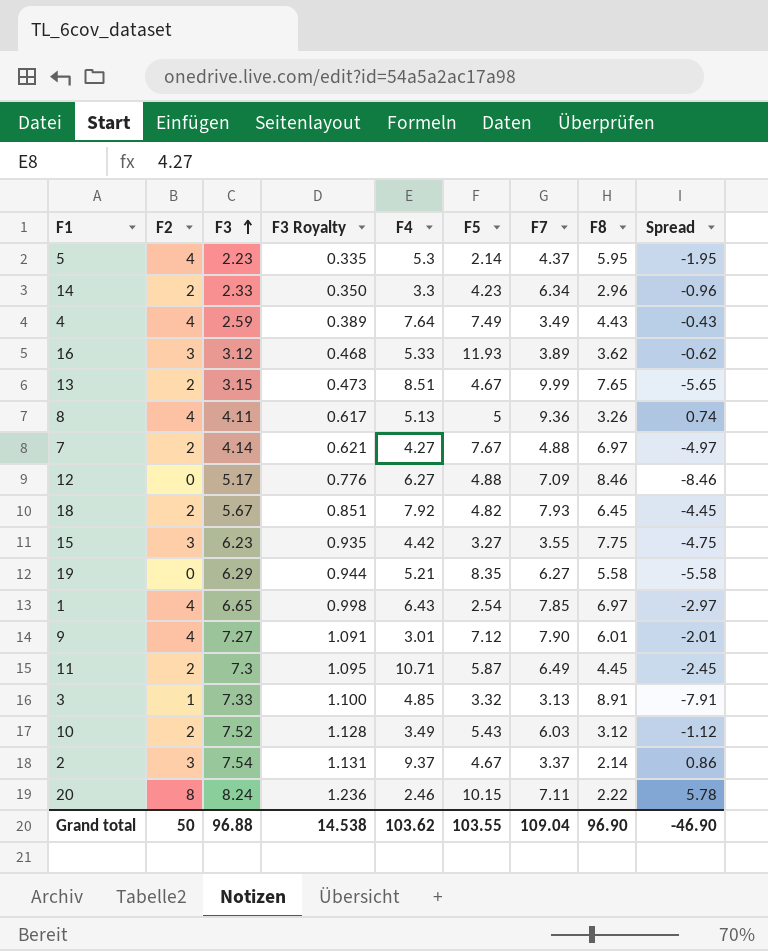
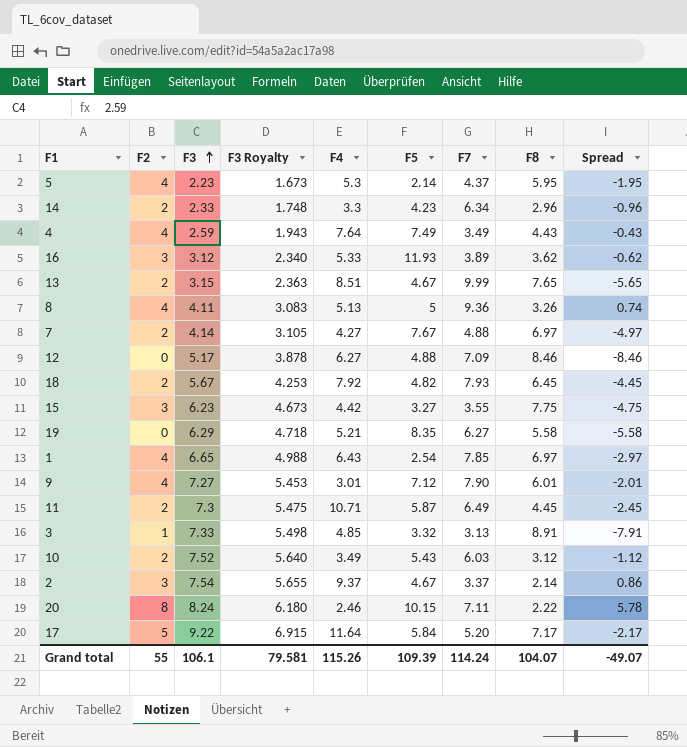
column F3 Royalty | formula: [F3] * 0.15 -> [F3] * 0.75
row 17: none -> 5 | 9.22 | 6.915 | 11.64 | 5.84 | 5.20 | 7.17 | -2.17
Grand total | F2: 50 -> 55
Grand total | F3: 96.88 -> 106.1
Grand total | F3 Royalty: 14.538 -> 79.581
Grand total | F4: 103.62 -> 115.26
Grand total | F5: 103.55 -> 109.39
Grand total | F7: 109.04 -> 114.24
Grand total | F8: 96.90 -> 104.07
Grand total | Spread: -46.90 -> -49.07

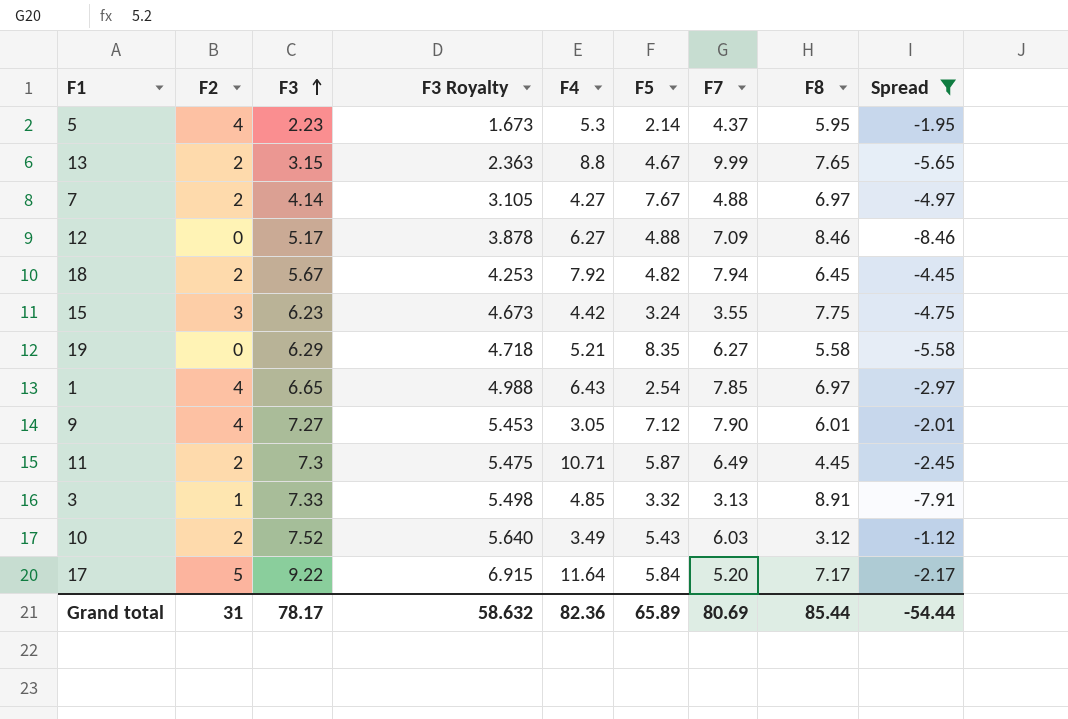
filter: none -> Spread <= -1.12
13 | F4: 8.51 -> 8.8
18 | F7: 7.93 -> 7.94
15 | F5: 3.27 -> 3.24
9 | F4: 3.01 -> 3.05
Grand total | F2: 55 -> 31
Grand total | F3: 106.1 -> 78.17
Grand total | F3 Royalty: 79.581 -> 58.632
Grand total | F4: 115.26 -> 82.36
Grand total | F5: 109.39 -> 65.89
Grand total | F7: 114.24 -> 80.69
Grand total | F8: 104.07 -> 85.44
Grand total | Spread: -49.07 -> -54.44

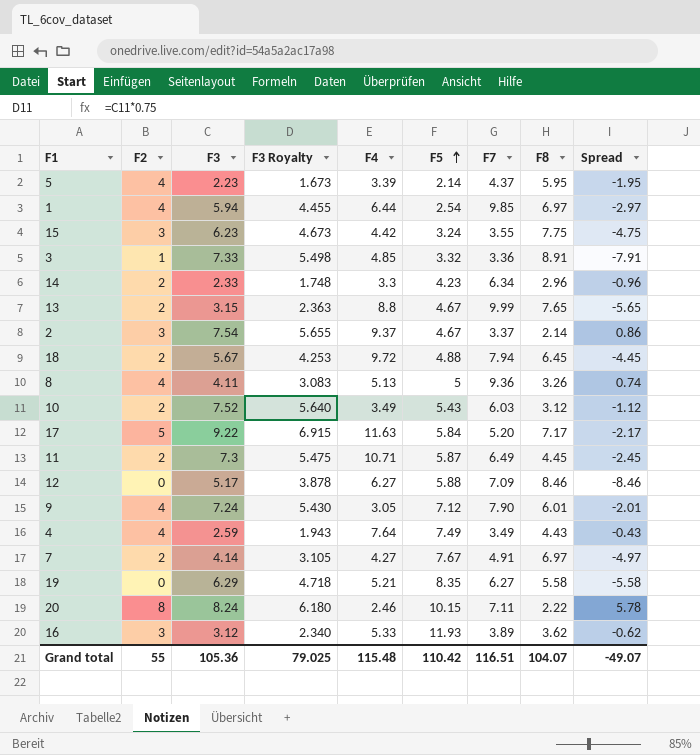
filter: Spread <= -1.12 -> none
row order: F3 ascending -> F5 ascending
5 | F4: 5.3 -> 3.39
1 | F3: 6.65 -> 5.94
1 | F3 Royalty: 4.988 -> 4.455
1 | F4: 6.43 -> 6.44
1 | F7: 7.85 -> 9.85
3 | F7: 3.13 -> 3.36
18 | F4: 7.92 -> 9.72
18 | F5: 4.82 -> 4.88
17 | F4: 11.64 -> 11.63
12 | F5: 4.88 -> 5.88
9 | F3: 7.27 -> 7.24
9 | F3 Royalty: 5.453 -> 5.430
7 | F7: 4.88 -> 4.91
Grand total | F2: 31 -> 55
Grand total | F3: 78.17 -> 105.36
Grand total | F3 Royalty: 58.632 -> 79.025
Grand total | F4: 82.36 -> 115.48
Grand total | F5: 65.89 -> 110.42
Grand total | F7: 80.69 -> 116.51
Grand total | F8: 85.44 -> 104.07
Grand total | Spread: -54.44 -> -49.07

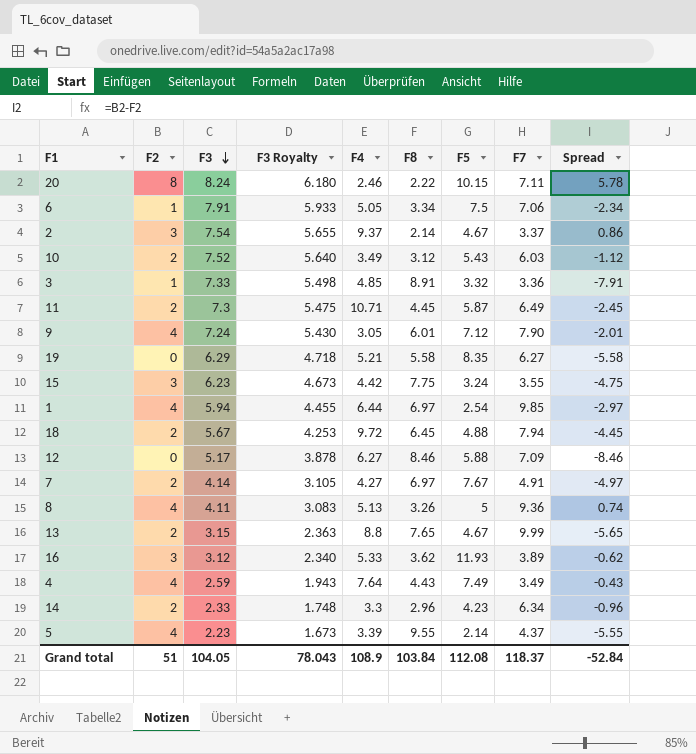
row order: F5 ascending -> F3 descending
column F8 | position: 8 -> 6
row 17: 5 | 9.22 | 6.915 | 11.63 | 5.84 | 5.20 | 7.17 | -2.17 -> none
row 6: none -> 1 | 7.91 | 5.933 | 5.05 | 3.34 | 7.5 | 7.06 | -2.34
5 | F8: 5.95 -> 9.55
5 | Spread: -1.95 -> -5.55
Grand total | F2: 55 -> 51
Grand total | F3: 105.36 -> 104.05
Grand total | F3 Royalty: 79.025 -> 78.043
Grand total | F4: 115.48 -> 108.9
Grand total | F8: 104.07 -> 103.84
Grand total | F5: 110.42 -> 112.08
Grand total | F7: 116.51 -> 118.37
Grand total | Spread: -49.07 -> -52.84

